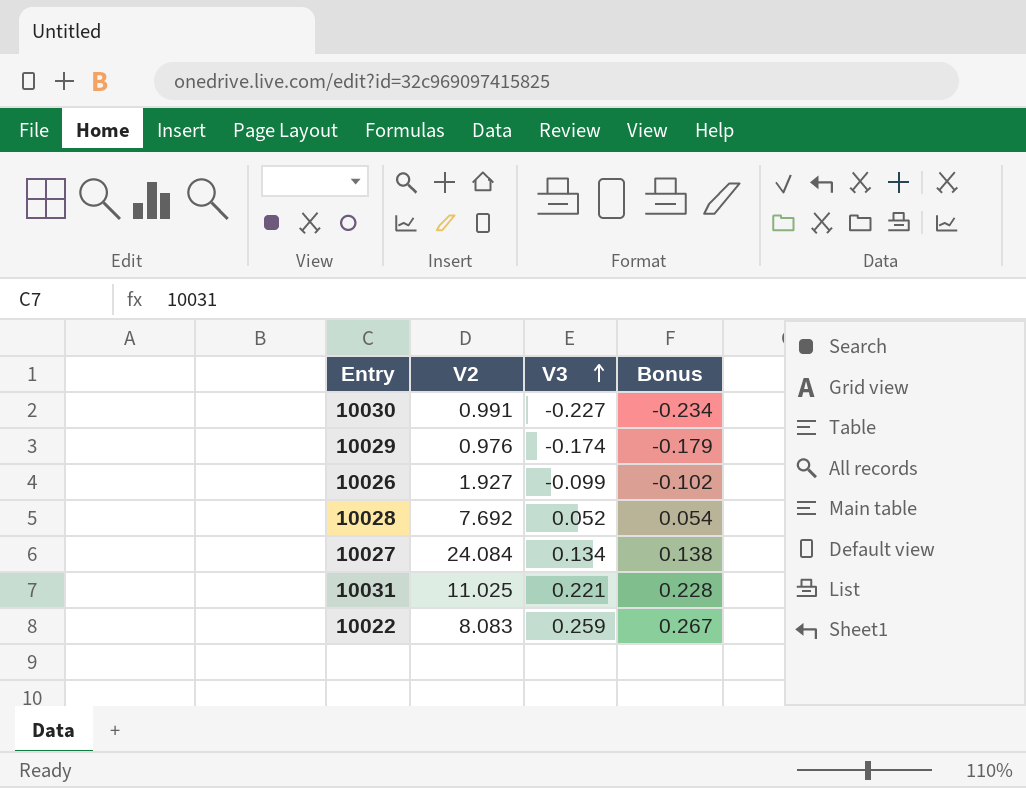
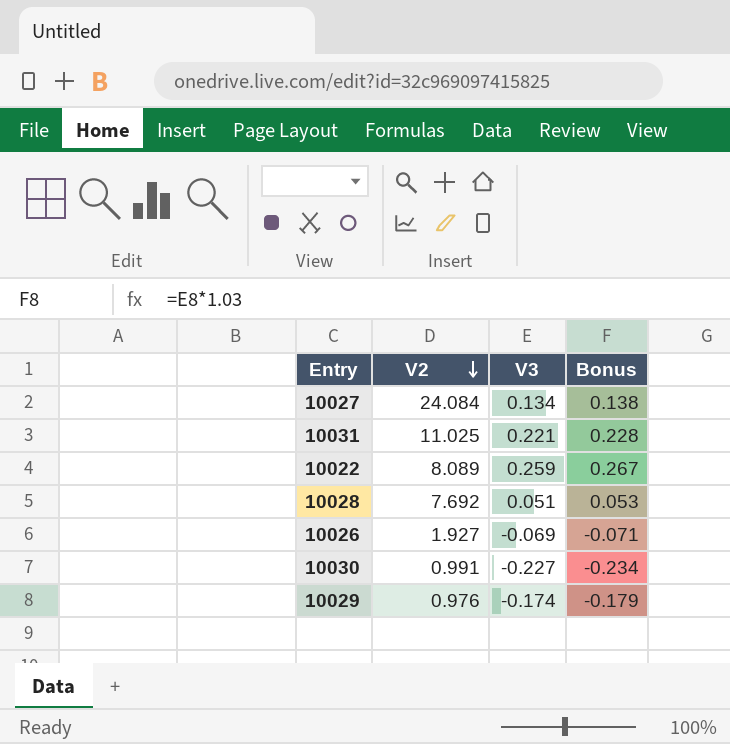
row order: V3 ascending -> V2 descending
10022 | V2: 8.083 -> 8.089
10028 | V3: 0.052 -> 0.051
10028 | Bonus: 0.054 -> 0.053
10026 | V3: -0.099 -> -0.069
10026 | Bonus: -0.102 -> -0.071

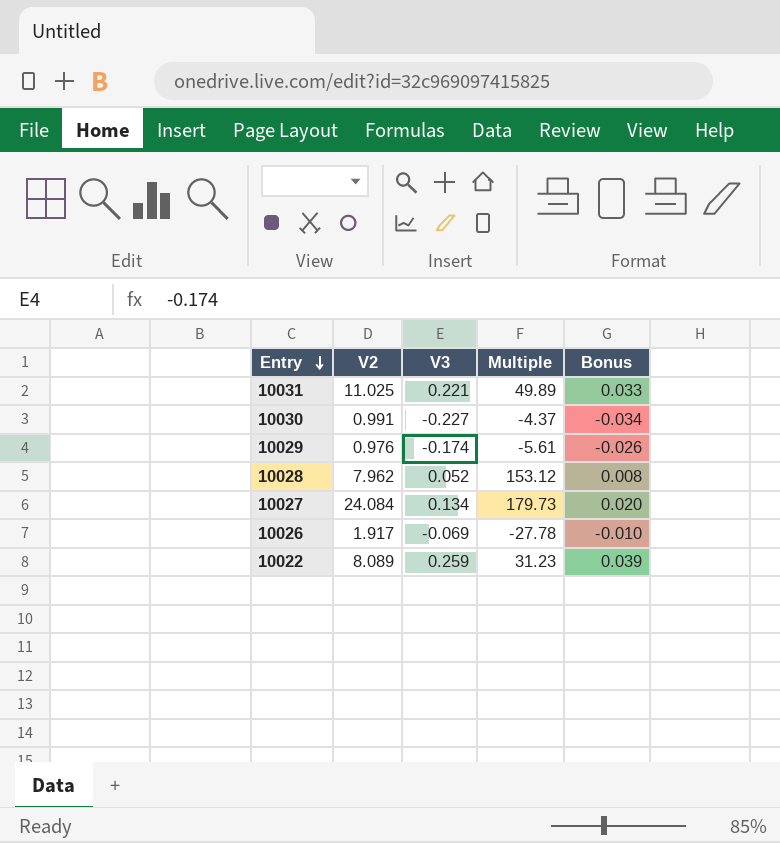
row order: V2 descending -> Entry descending
column Multiple | formula: none -> [V2] / [V3]
column Bonus | formula: [V3] * 1.03 -> [V3] * 0.15
10028 | V2: 7.692 -> 7.962
10028 | V3: 0.051 -> 0.052
10026 | V2: 1.927 -> 1.917

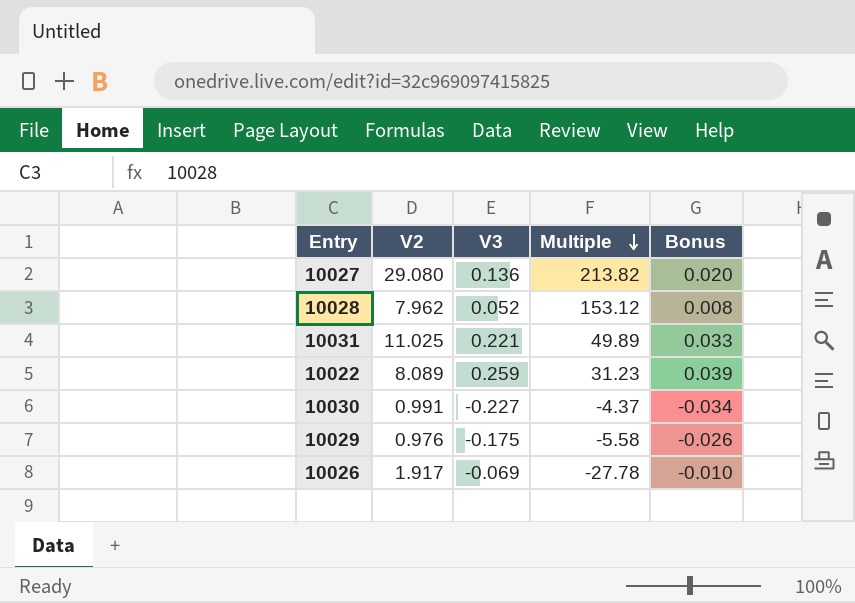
row order: Entry descending -> Multiple descending
10027 | V2: 24.084 -> 29.080
10027 | V3: 0.134 -> 0.136
10027 | Multiple: 179.73 -> 213.82
10029 | V3: -0.174 -> -0.175
10029 | Multiple: -5.61 -> -5.58

